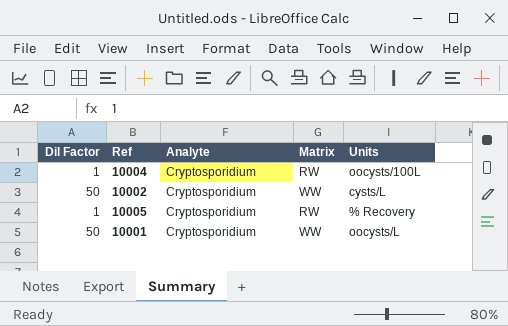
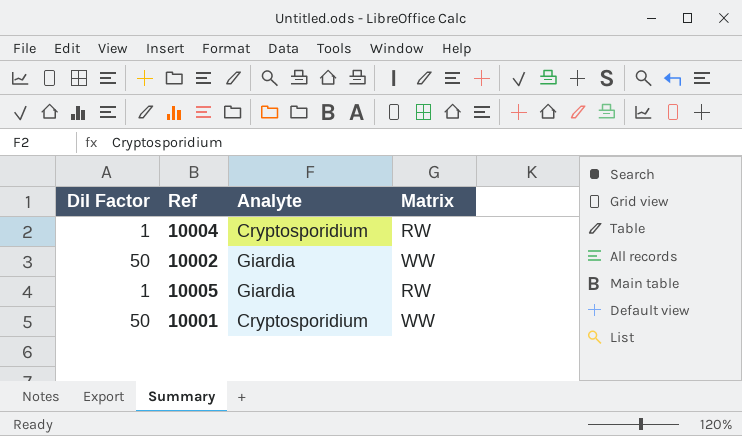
column Units | position: 5 -> none
10002 | Analyte: Cryptosporidium -> Giardia
10005 | Analyte: Cryptosporidium -> Giardia

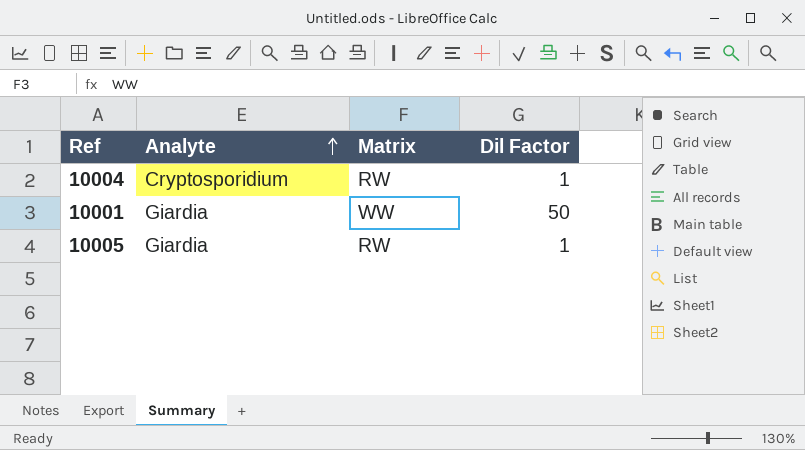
row order: none -> Analyte ascending
column Dil Factor | position: 1 -> 4
row 10002: 50 | Giardia | WW -> none
10001 | Analyte: Cryptosporidium -> Giardia

